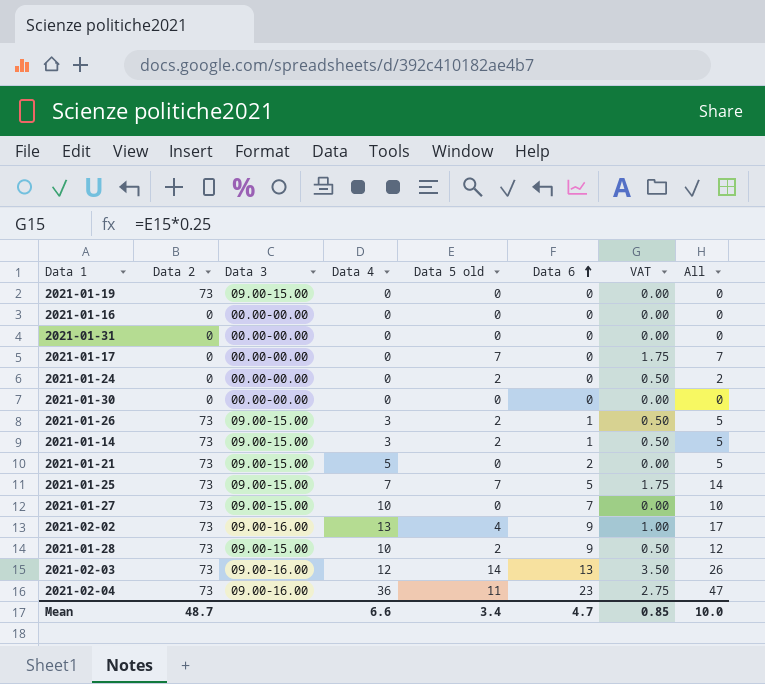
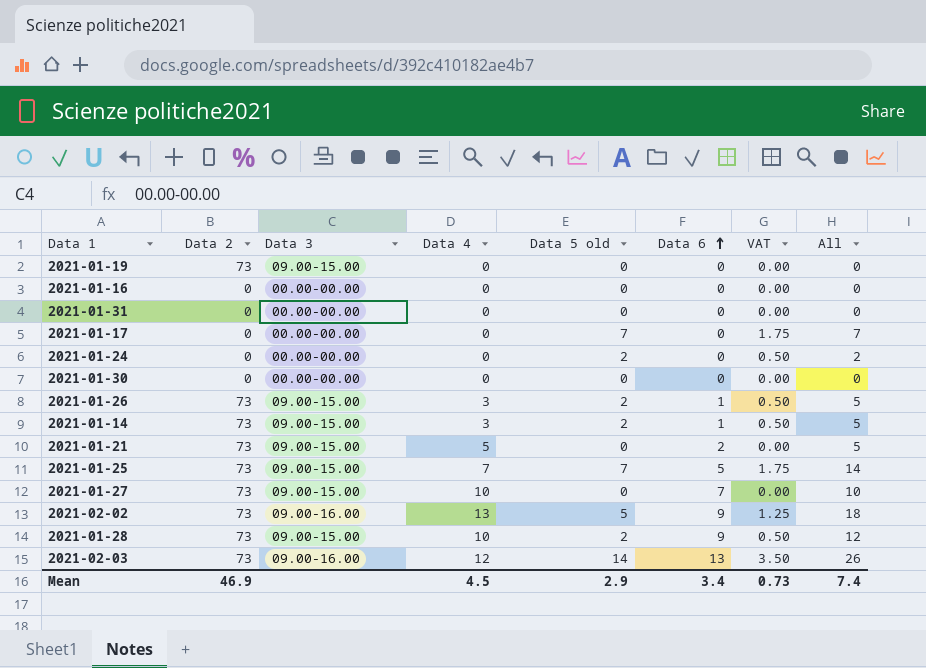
row 2021-02-04: 73 | 09.00-16.00 | 36 | 11 | 23 | 2.75 | 47 -> none
2021-02-02 | Data 5 old: 4 -> 5
2021-02-02 | VAT: 1.00 -> 1.25
2021-02-02 | All: 17 -> 18
Mean | Data 2: 48.7 -> 46.9
Mean | Data 4: 6.6 -> 4.5
Mean | Data 5 old: 3.4 -> 2.9
Mean | Data 6: 4.7 -> 3.4
Mean | VAT: 0.85 -> 0.73
Mean | All: 10.0 -> 7.4

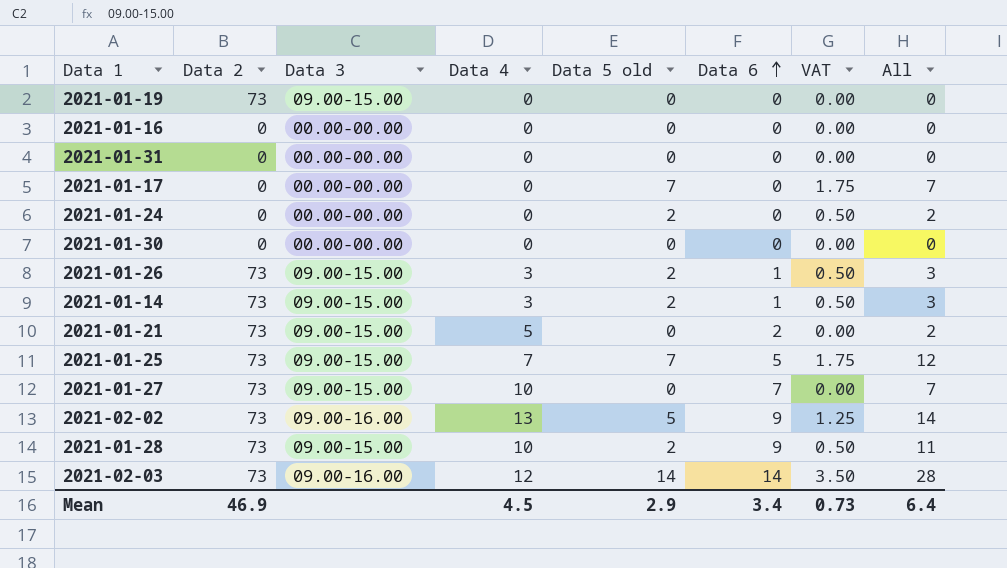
column All | formula: [Data 4] + [Data 5 old] -> [Data 5 old] + [Data 6]
2021-02-03 | Data 6: 13 -> 14
Mean | All: 7.4 -> 6.4

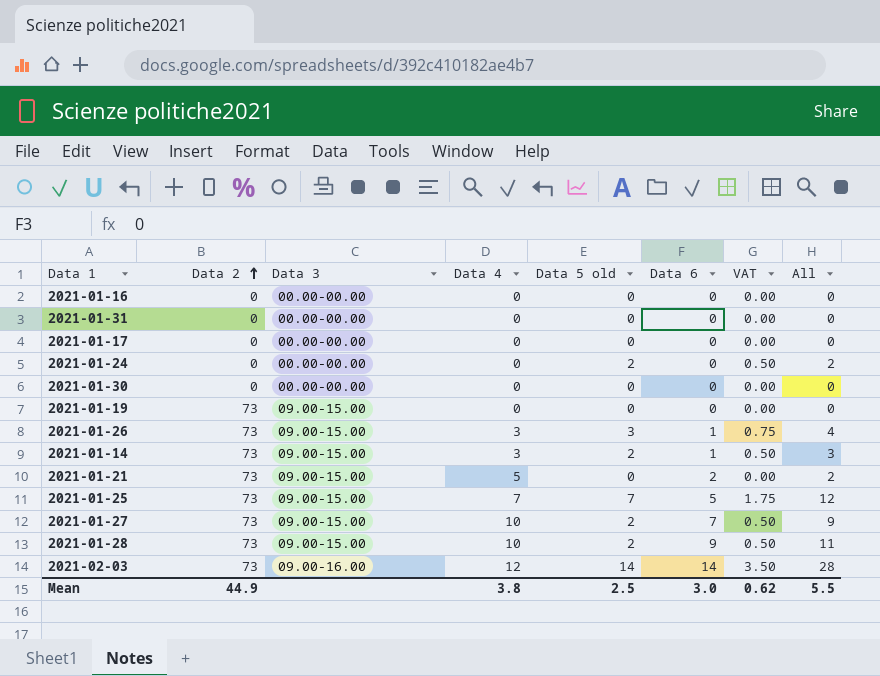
row order: Data 6 ascending -> Data 2 ascending
row 2021-02-02: 73 | 09.00-16.00 | 13 | 5 | 9 | 1.25 | 14 -> none
2021-01-17 | Data 5 old: 7 -> 0
2021-01-17 | VAT: 1.75 -> 0.00
2021-01-17 | All: 7 -> 0
2021-01-26 | Data 5 old: 2 -> 3
2021-01-26 | VAT: 0.50 -> 0.75
2021-01-26 | All: 3 -> 4
2021-01-27 | Data 5 old: 0 -> 2
2021-01-27 | VAT: 0.00 -> 0.50
2021-01-27 | All: 7 -> 9
Mean | Data 2: 46.9 -> 44.9
Mean | Data 4: 4.5 -> 3.8
Mean | Data 5 old: 2.9 -> 2.5
Mean | Data 6: 3.4 -> 3.0
Mean | VAT: 0.73 -> 0.62
Mean | All: 6.4 -> 5.5

